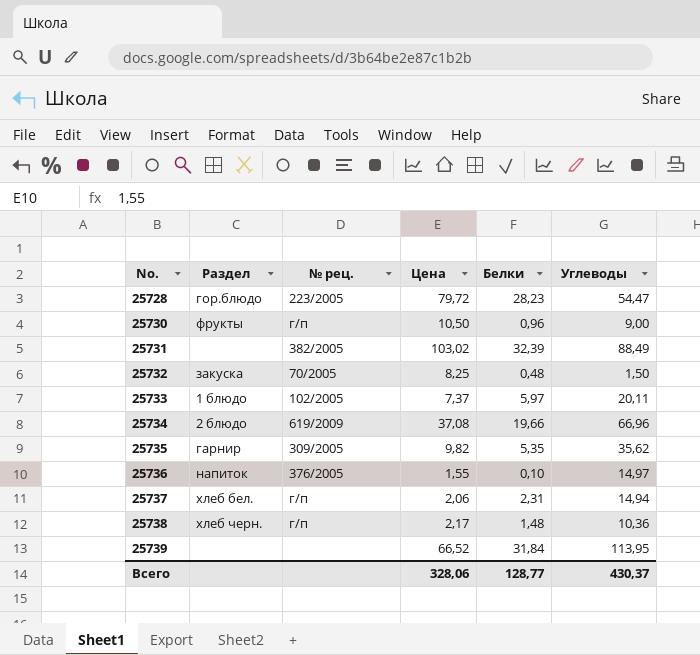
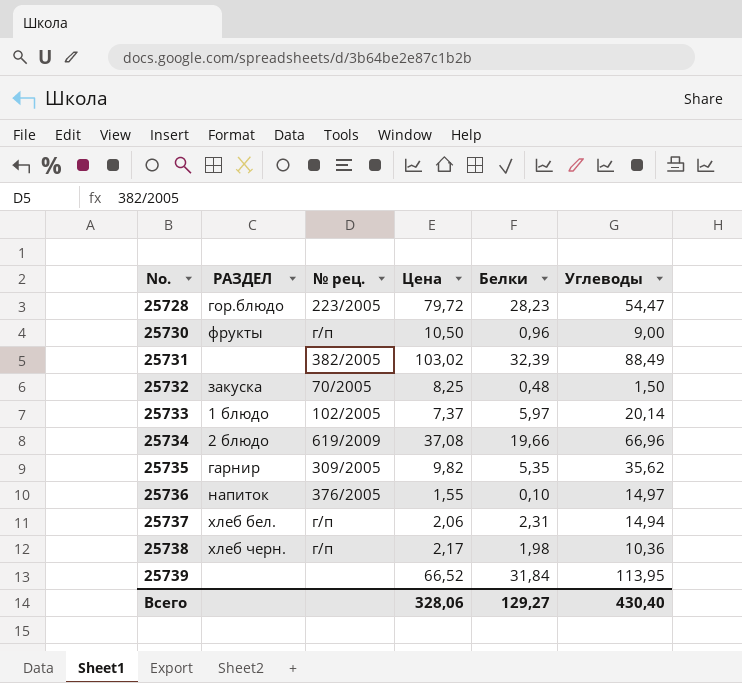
column name: Раздел -> РАЗДЕЛ
25733 | Углеводы: 20,11 -> 20,14
25738 | Белки: 1,48 -> 1,98
Всего | Белки: 128,77 -> 129,27
Всего | Углеводы: 430,37 -> 430,40

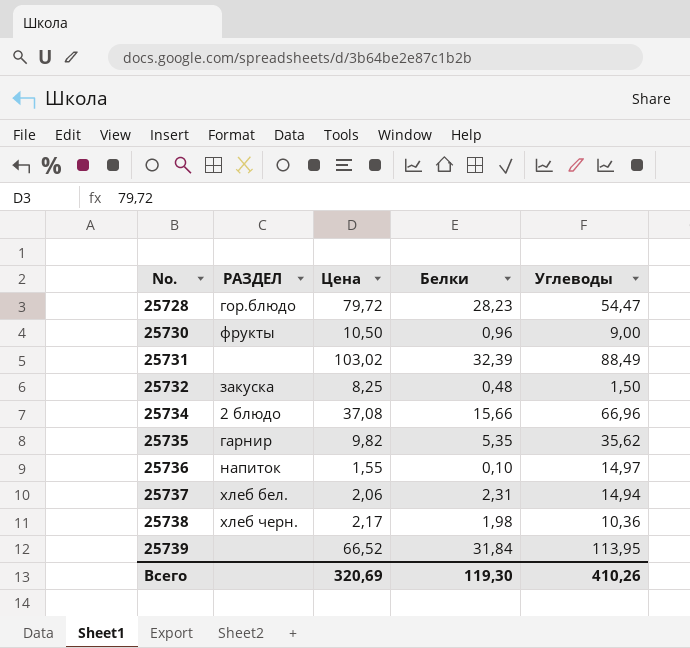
column № рец. | position: 3 -> none
row 25733: 1 блюдо | 102/2005 | 7,37 | 5,97 | 20,14 -> none
25734 | Белки: 19,66 -> 15,66
Всего | Цена: 328,06 -> 320,69
Всего | Белки: 129,27 -> 119,30
Всего | Углеводы: 430,40 -> 410,26

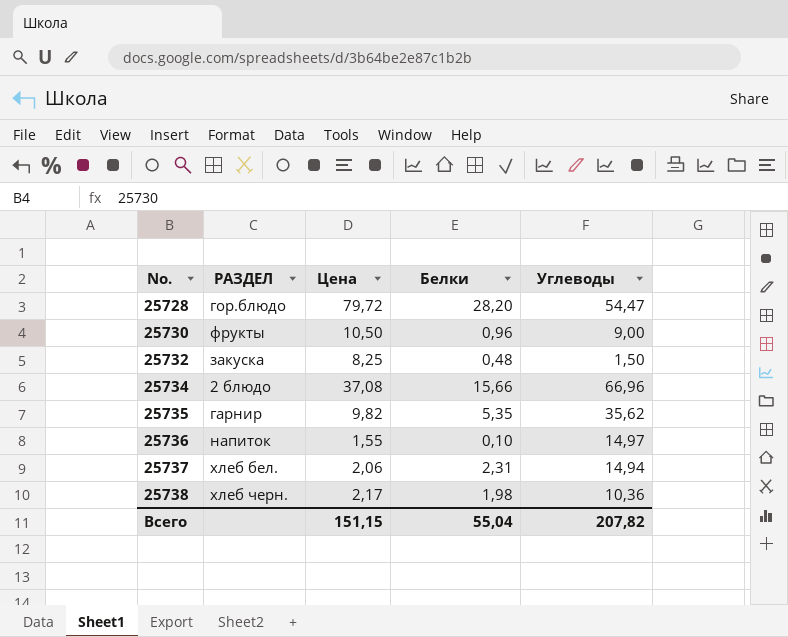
row 25731: none | 103,02 | 32,39 | 88,49 -> none
row 25739: none | 66,52 | 31,84 | 113,95 -> none
25728 | Белки: 28,23 -> 28,20
Всего | Цена: 320,69 -> 151,15
Всего | Белки: 119,30 -> 55,04
Всего | Углеводы: 410,26 -> 207,82

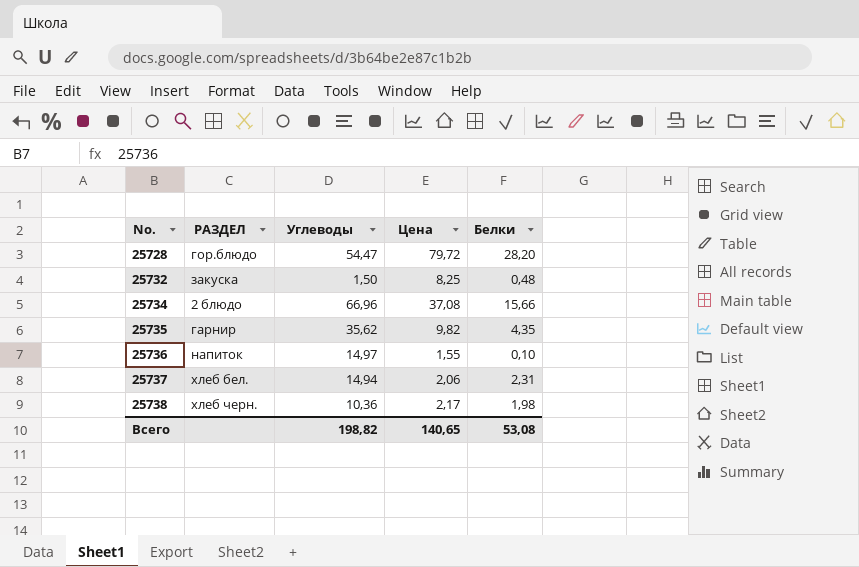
column Углеводы | position: 5 -> 3
row 25730: фрукты | 10,50 | 0,96 | 9,00 -> none
25735 | Белки: 5,35 -> 4,35
Всего | Углеводы: 207,82 -> 198,82
Всего | Цена: 151,15 -> 140,65
Всего | Белки: 55,04 -> 53,08

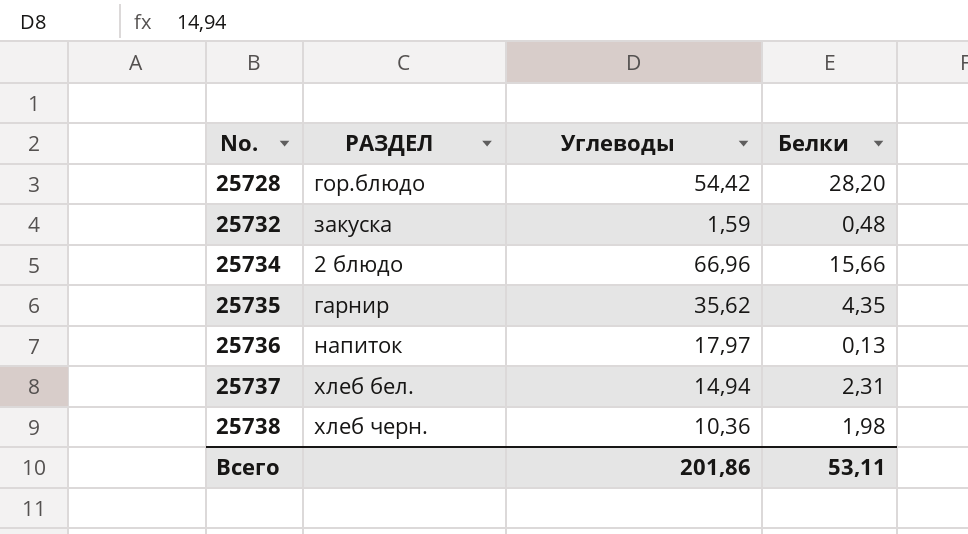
column Цена | position: 4 -> none
25728 | Углеводы: 54,47 -> 54,42
25732 | Углеводы: 1,50 -> 1,59
25736 | Углеводы: 14,97 -> 17,97
25736 | Белки: 0,10 -> 0,13
Всего | Углеводы: 198,82 -> 201,86
Всего | Белки: 53,08 -> 53,11

